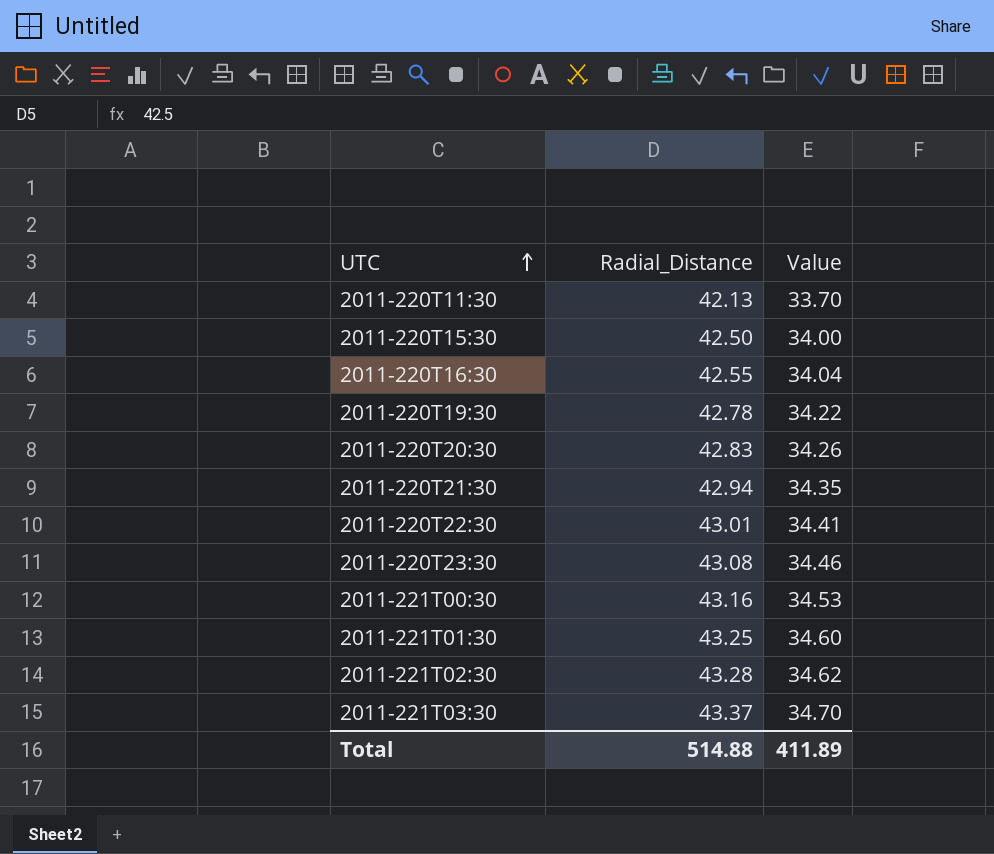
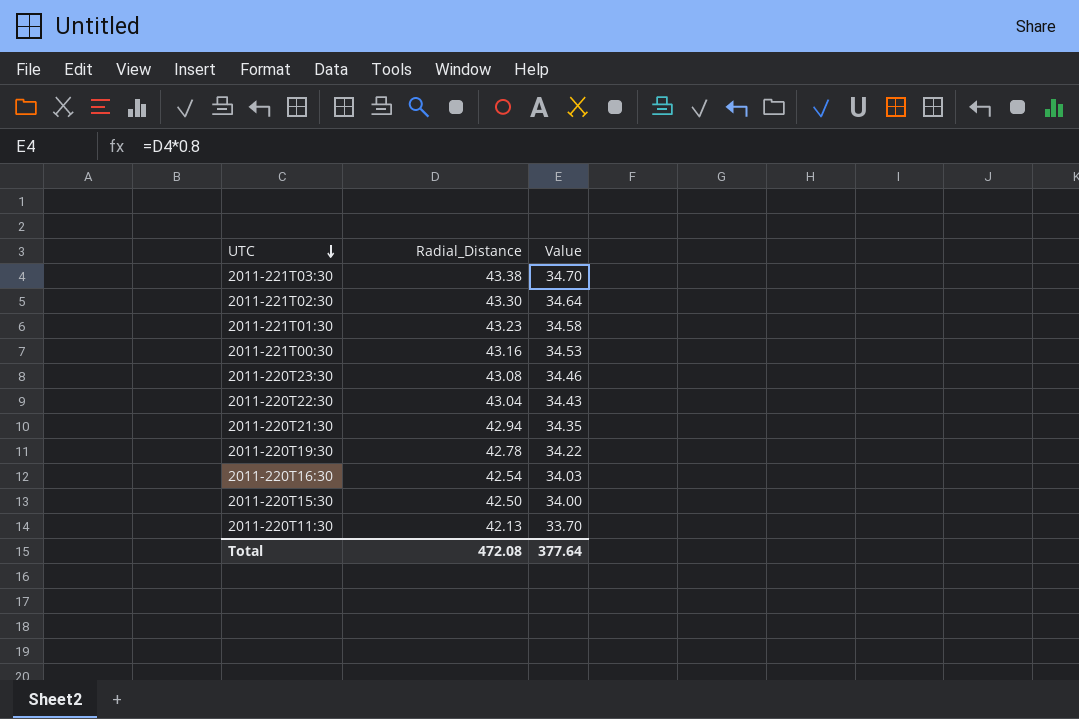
row order: UTC ascending -> UTC descending
row 2011-220T20:30: 42.83 | 34.26 -> none
2011-221T03:30 | Radial_Distance: 43.37 -> 43.38
2011-221T02:30 | Radial_Distance: 43.28 -> 43.30
2011-221T02:30 | Value: 34.62 -> 34.64
2011-221T01:30 | Radial_Distance: 43.25 -> 43.23
2011-221T01:30 | Value: 34.60 -> 34.58
2011-220T22:30 | Radial_Distance: 43.01 -> 43.04
2011-220T22:30 | Value: 34.41 -> 34.43
2011-220T16:30 | Radial_Distance: 42.55 -> 42.54
2011-220T16:30 | Value: 34.04 -> 34.03
Total | Radial_Distance: 514.88 -> 472.08
Total | Value: 411.89 -> 377.64

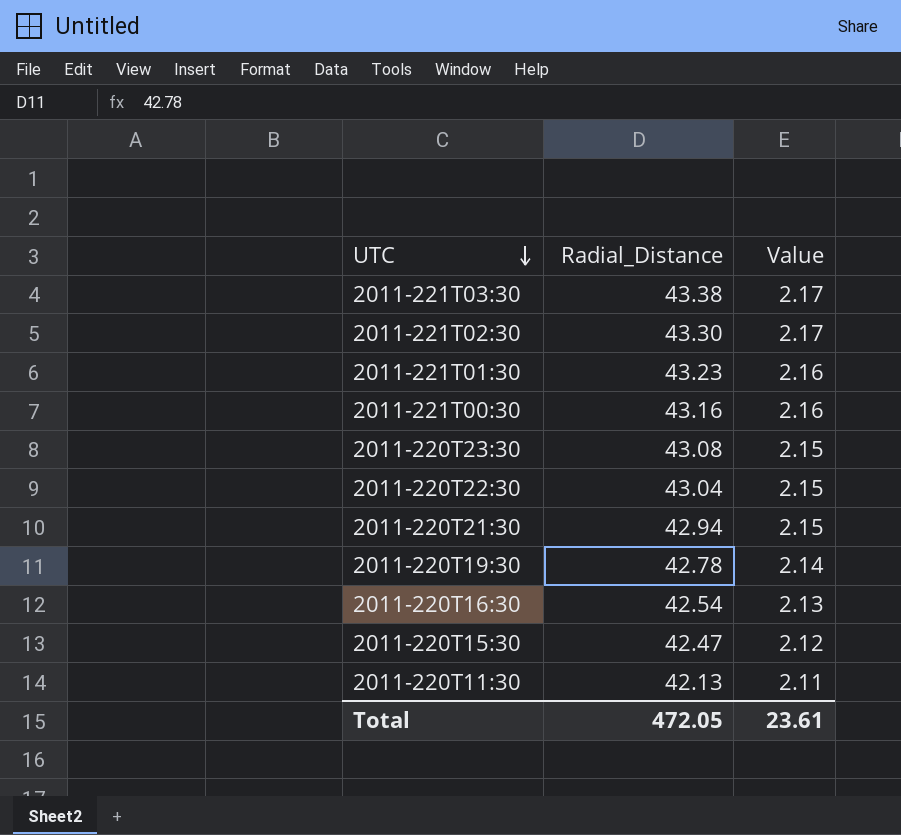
column Value | formula: [Radial_Distance] * 0.8 -> [Radial_Distance] * 0.05
2011-220T15:30 | Radial_Distance: 42.50 -> 42.47
Total | Radial_Distance: 472.08 -> 472.05
Total | Value: 377.64 -> 23.61

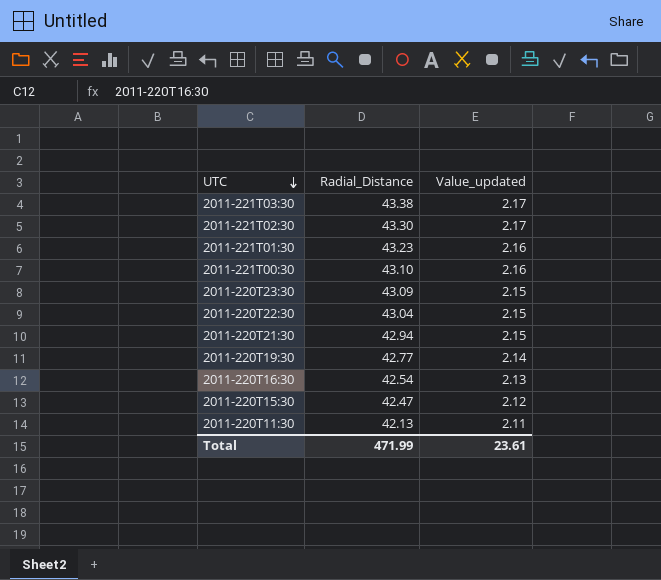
column name: Value -> Value_updated
2011-221T00:30 | Radial_Distance: 43.16 -> 43.10
2011-220T23:30 | Radial_Distance: 43.08 -> 43.09
2011-220T19:30 | Radial_Distance: 42.78 -> 42.77
Total | Radial_Distance: 472.05 -> 471.99

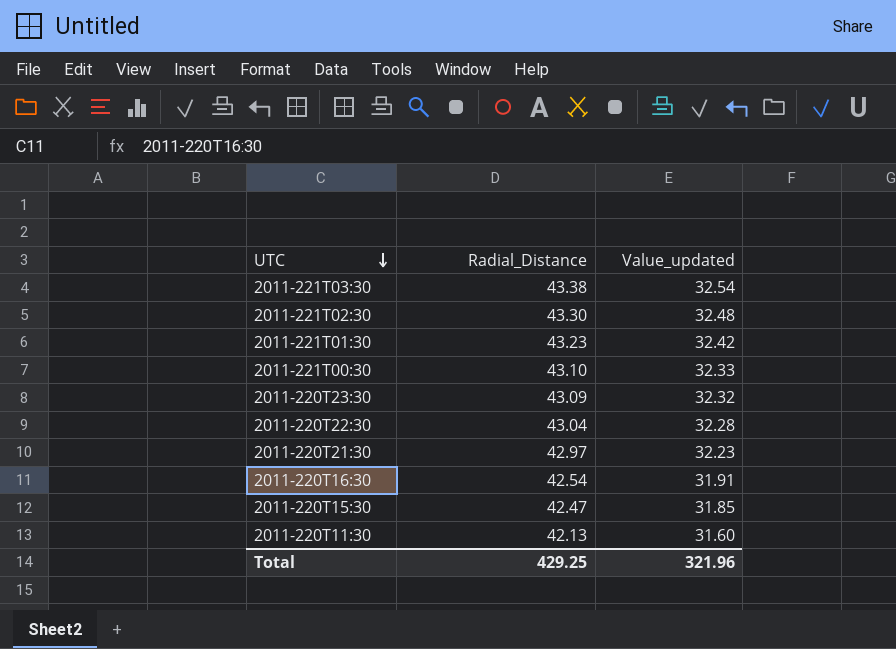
column Value_updated | formula: [Radial_Distance] * 0.05 -> [Radial_Distance] * 0.75
row 2011-220T19:30: 42.77 | 2.14 -> none
2011-220T21:30 | Radial_Distance: 42.94 -> 42.97
Total | Radial_Distance: 471.99 -> 429.25
Total | Value_updated: 23.61 -> 321.96

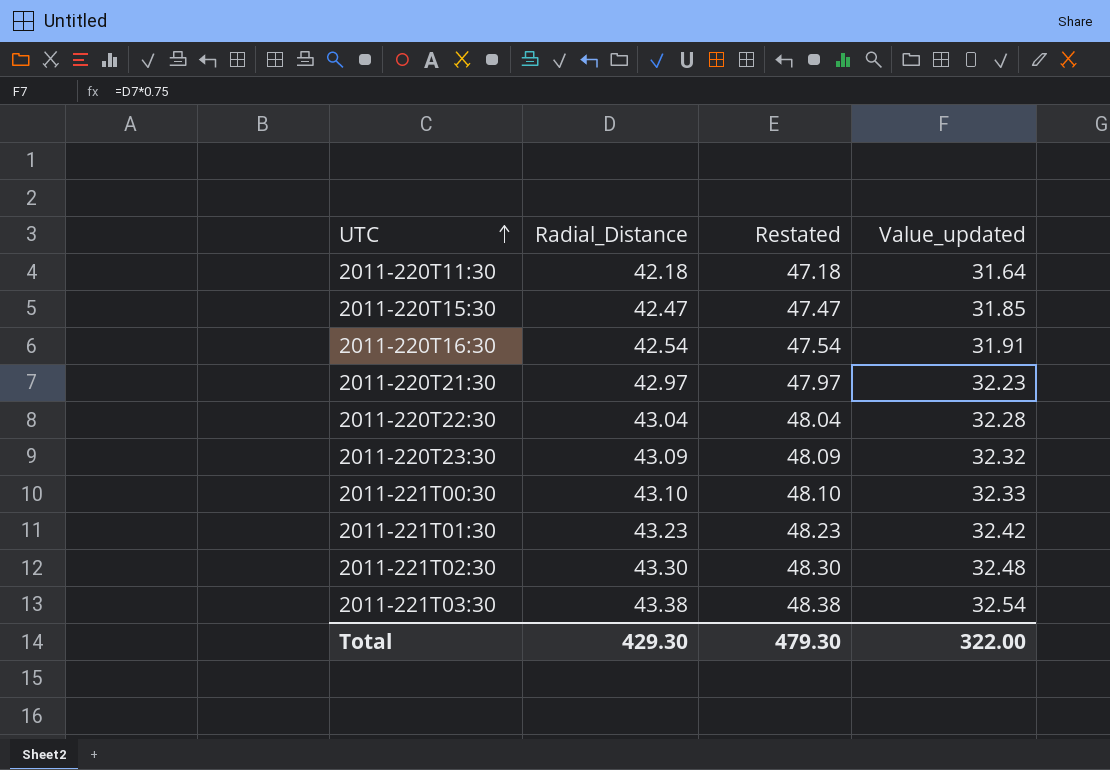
row order: UTC descending -> UTC ascending
column Restated | formula: none -> [Radial_Distance] + 5
2011-220T11:30 | Radial_Distance: 42.13 -> 42.18
2011-220T11:30 | Value_updated: 31.60 -> 31.64
Total | Radial_Distance: 429.25 -> 429.30
Total | Value_updated: 321.96 -> 322.00

